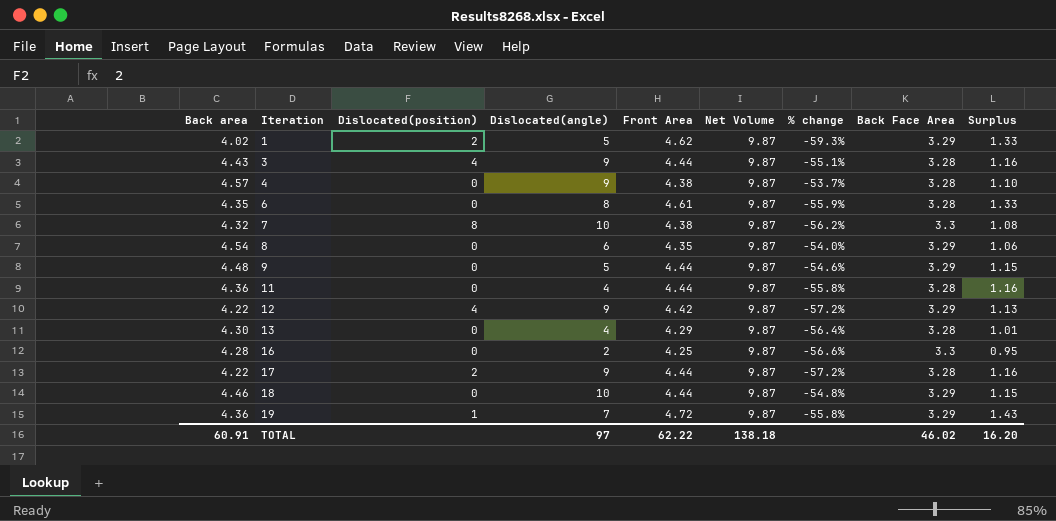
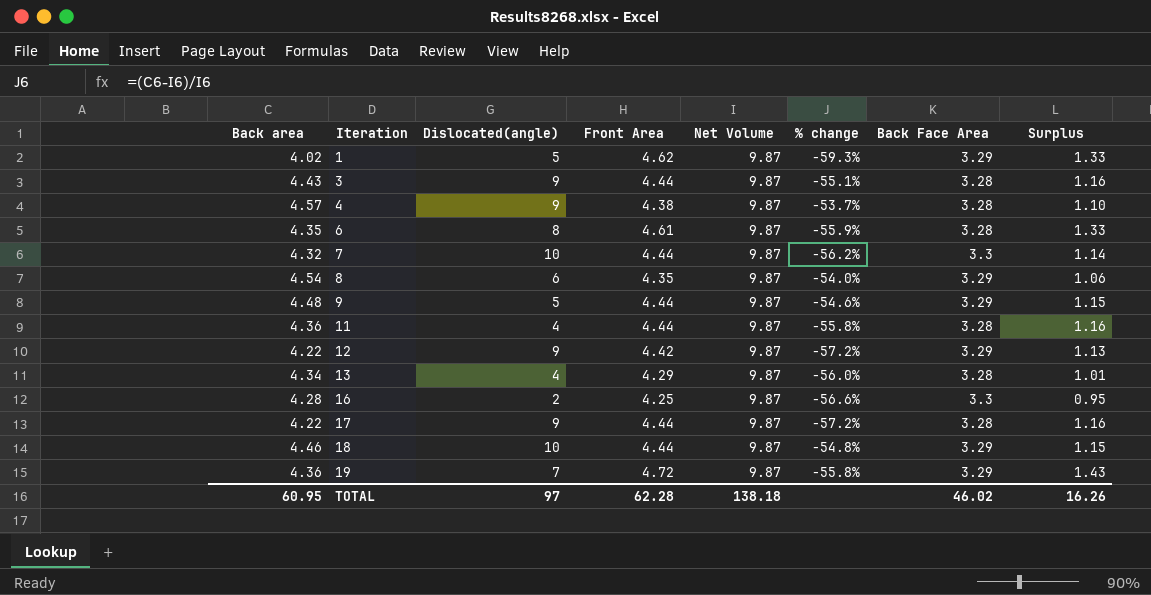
column Dislocated(position) | position: 3 -> none
7 | Front Area: 4.38 -> 4.44
7 | Surplus: 1.08 -> 1.14
13 | Back area: 4.30 -> 4.34
13 | % change: -56.4% -> -56.0%
TOTAL | Back area: 60.91 -> 60.95
TOTAL | Front Area: 62.22 -> 62.28
TOTAL | Surplus: 16.20 -> 16.26

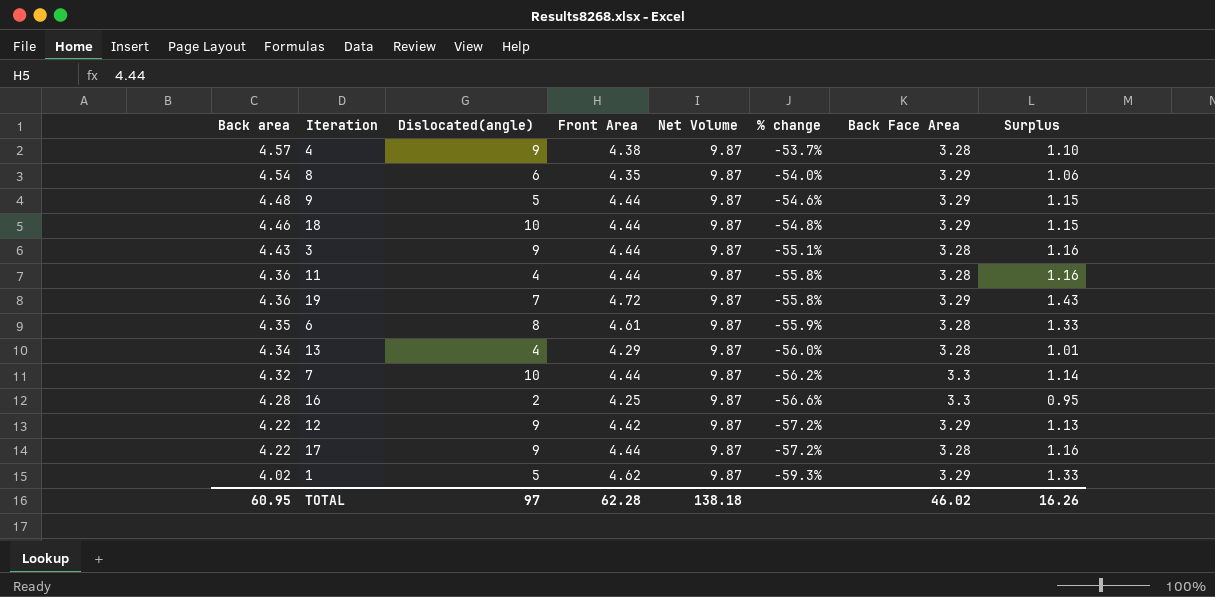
row order: Iteration ascending -> Back area descending

